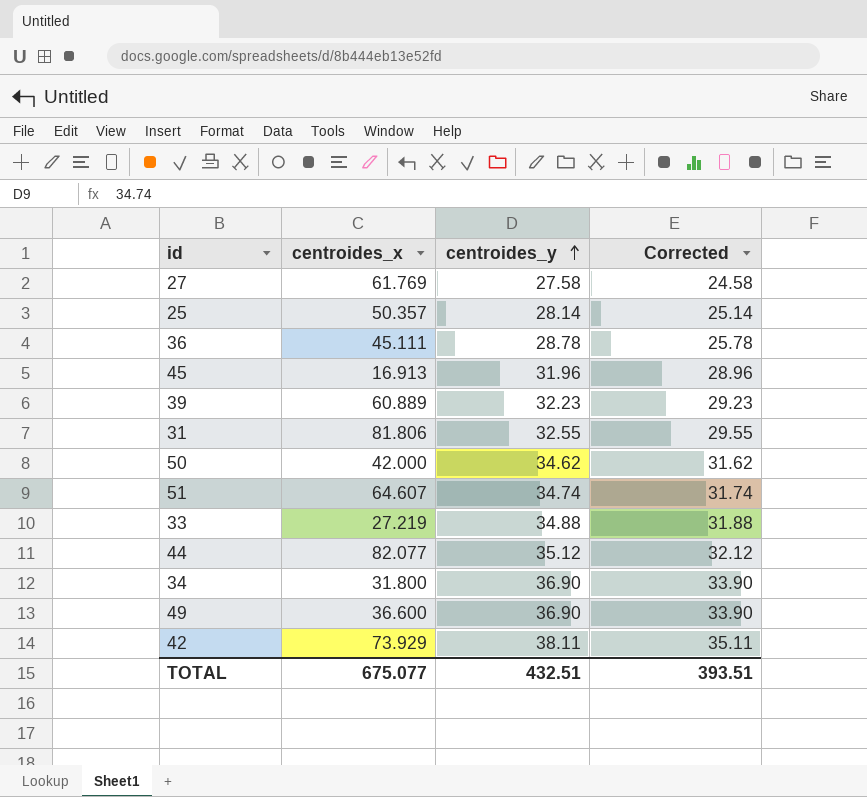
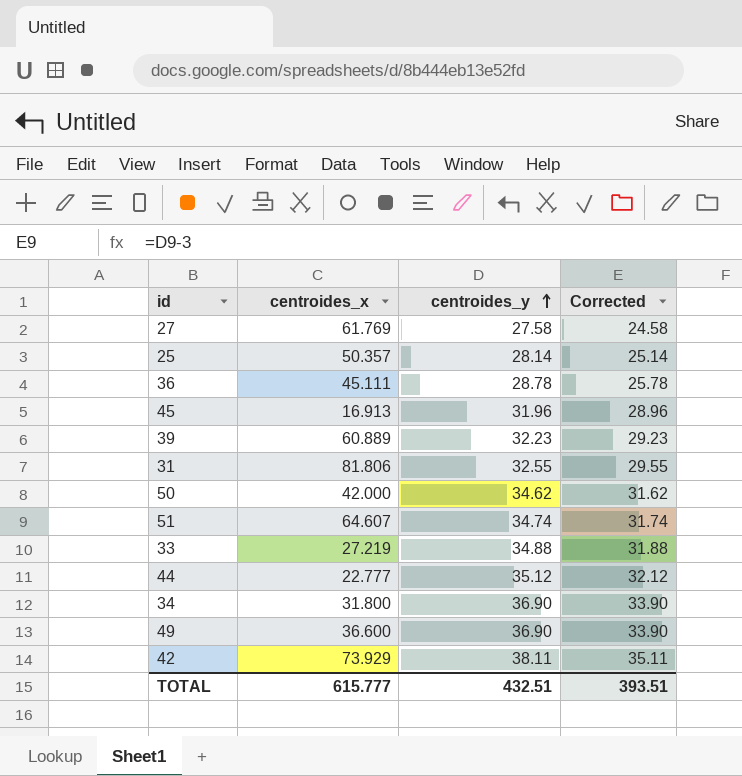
44 | centroides_x: 82.077 -> 22.777
TOTAL | centroides_x: 675.077 -> 615.777

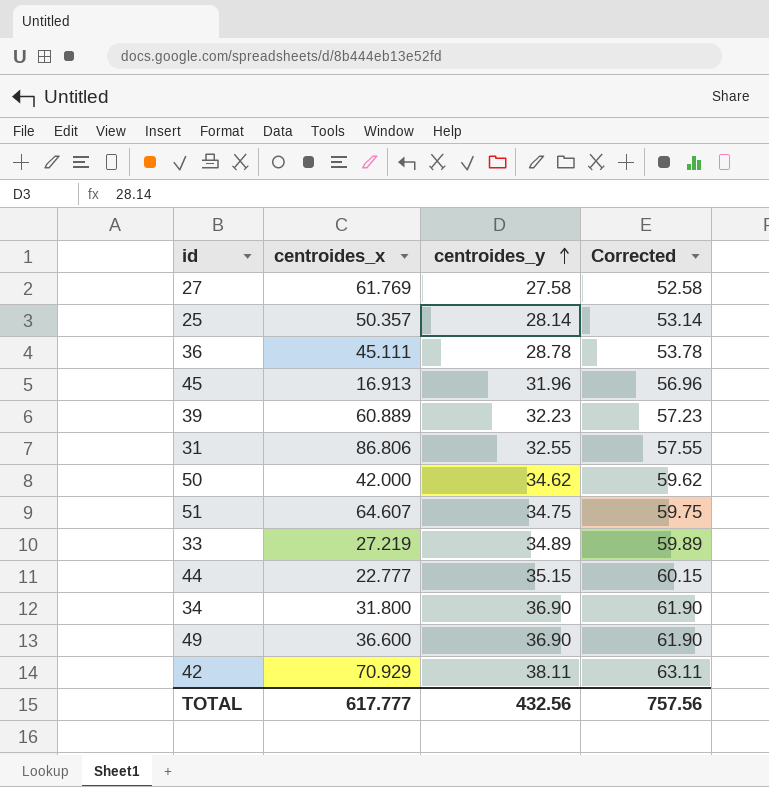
column Corrected | formula: [centroides_y] - 3 -> [centroides_y] + 25
31 | centroides_x: 81.806 -> 86.806
51 | centroides_y: 34.74 -> 34.75
33 | centroides_y: 34.88 -> 34.89
44 | centroides_y: 35.12 -> 35.15
42 | centroides_x: 73.929 -> 70.929
TOTAL | centroides_x: 615.777 -> 617.777
TOTAL | centroides_y: 432.51 -> 432.56
TOTAL | Corrected: 393.51 -> 757.56

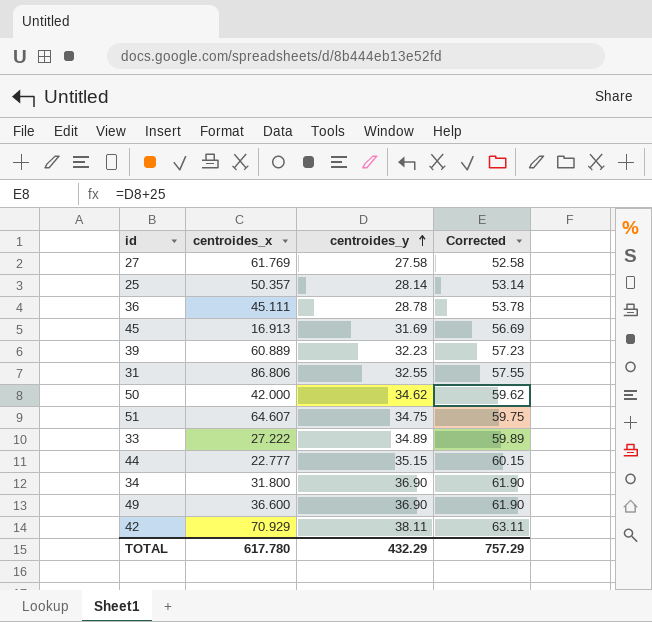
45 | centroides_y: 31.96 -> 31.69
45 | Corrected: 56.96 -> 56.69
33 | centroides_x: 27.219 -> 27.222
TOTAL | centroides_x: 617.777 -> 617.780
TOTAL | centroides_y: 432.56 -> 432.29
TOTAL | Corrected: 757.56 -> 757.29

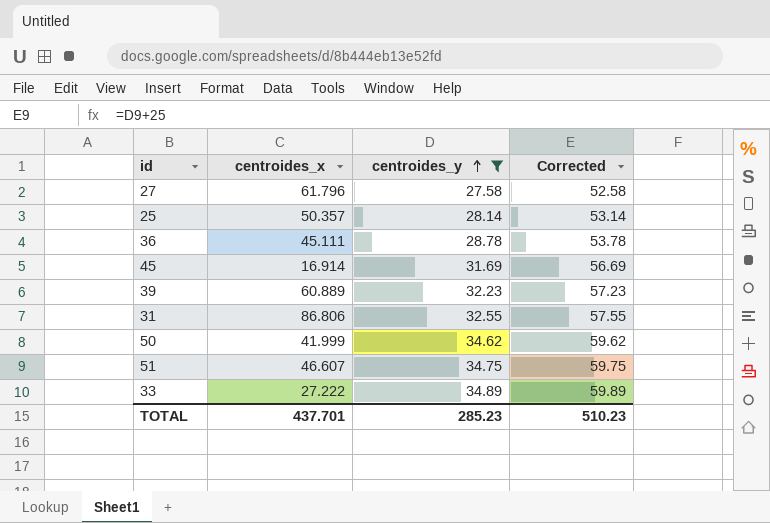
filter: none -> centroides_y <= 34.89
27 | centroides_x: 61.769 -> 61.796
45 | centroides_x: 16.913 -> 16.914
50 | centroides_x: 42.000 -> 41.999
51 | centroides_x: 64.607 -> 46.607
TOTAL | centroides_x: 617.780 -> 437.701
TOTAL | centroides_y: 432.29 -> 285.23
TOTAL | Corrected: 757.29 -> 510.23

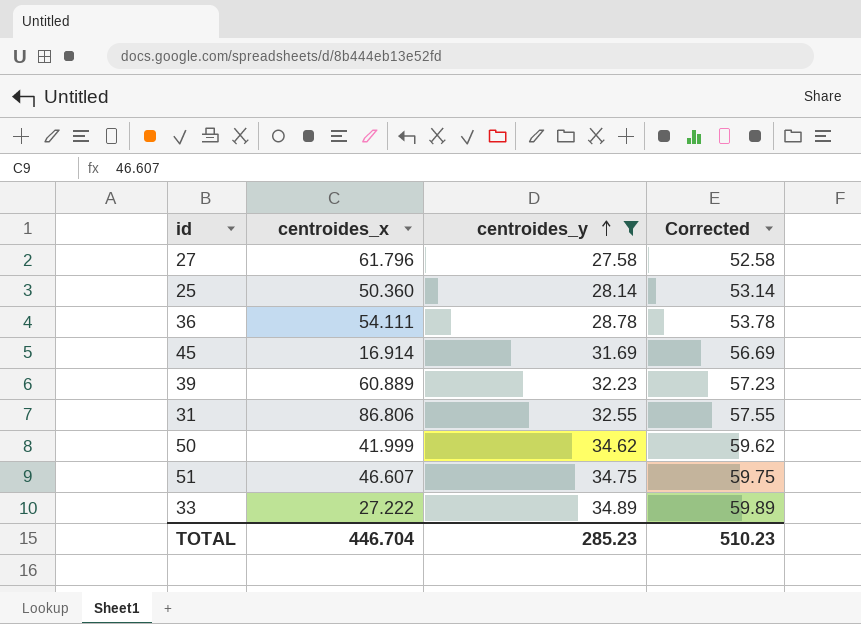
25 | centroides_x: 50.357 -> 50.360
36 | centroides_x: 45.111 -> 54.111
TOTAL | centroides_x: 437.701 -> 446.704

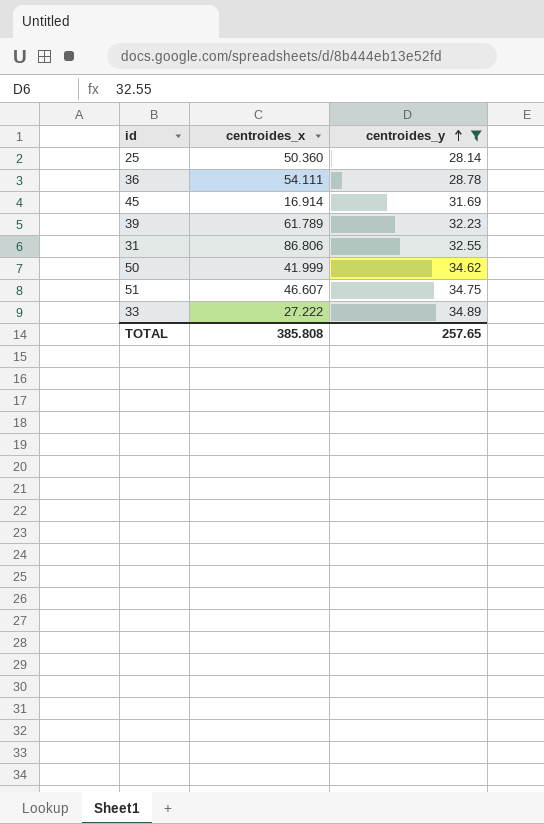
column Corrected | formula: [centroides_y] + 25 -> none
row 27: 61.796 | 27.58 | 52.58 -> none
39 | centroides_x: 60.889 -> 61.789
TOTAL | centroides_x: 446.704 -> 385.808
TOTAL | centroides_y: 285.23 -> 257.65

